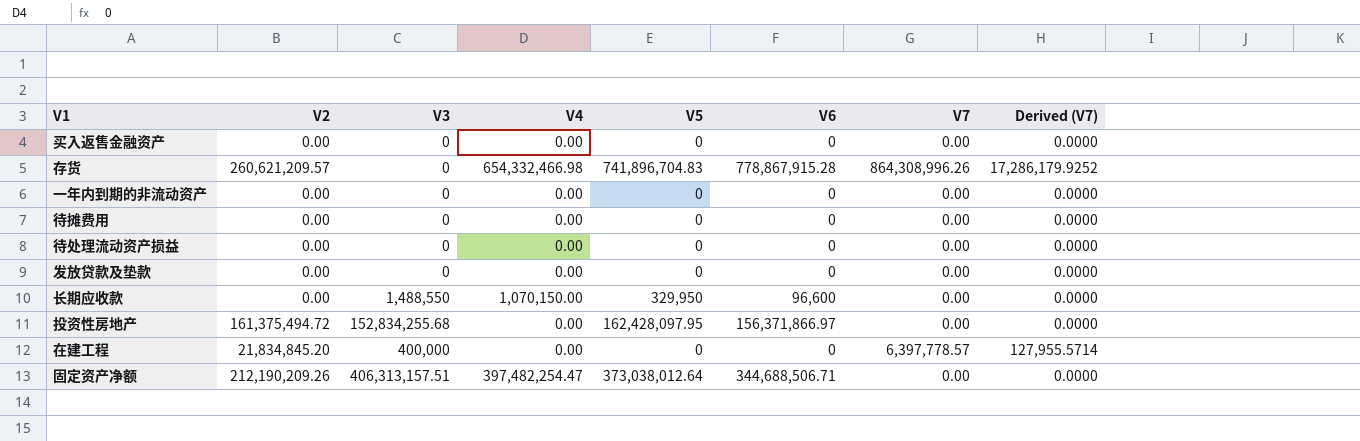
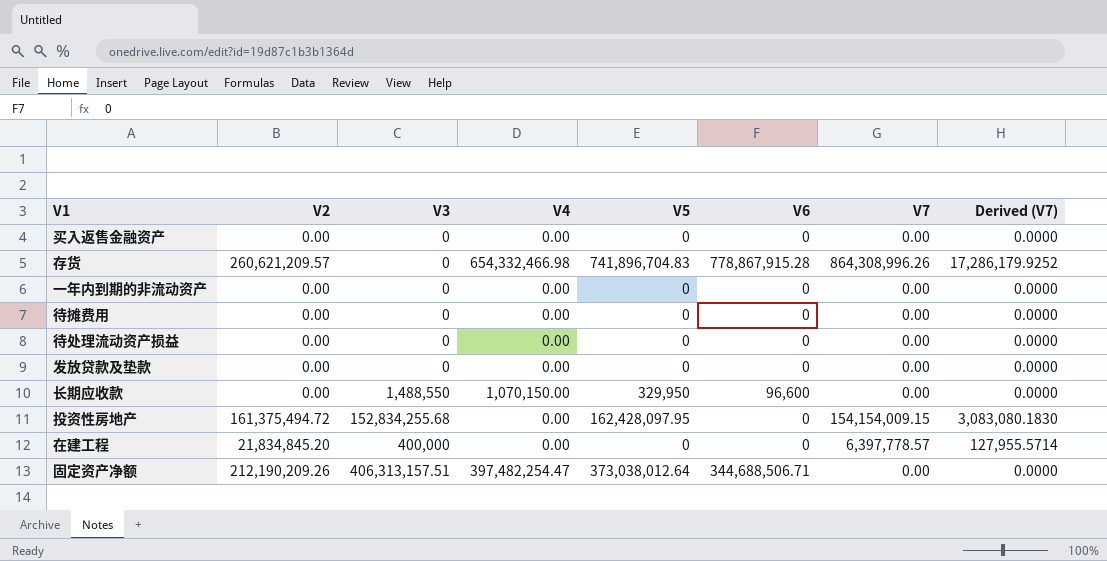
投资性房地产 | V6: 156,371,866.97 -> 0
投资性房地产 | V7: 0.00 -> 154,154,009.15
投资性房地产 | Derived (V7): 0.0000 -> 3,083,080.1830

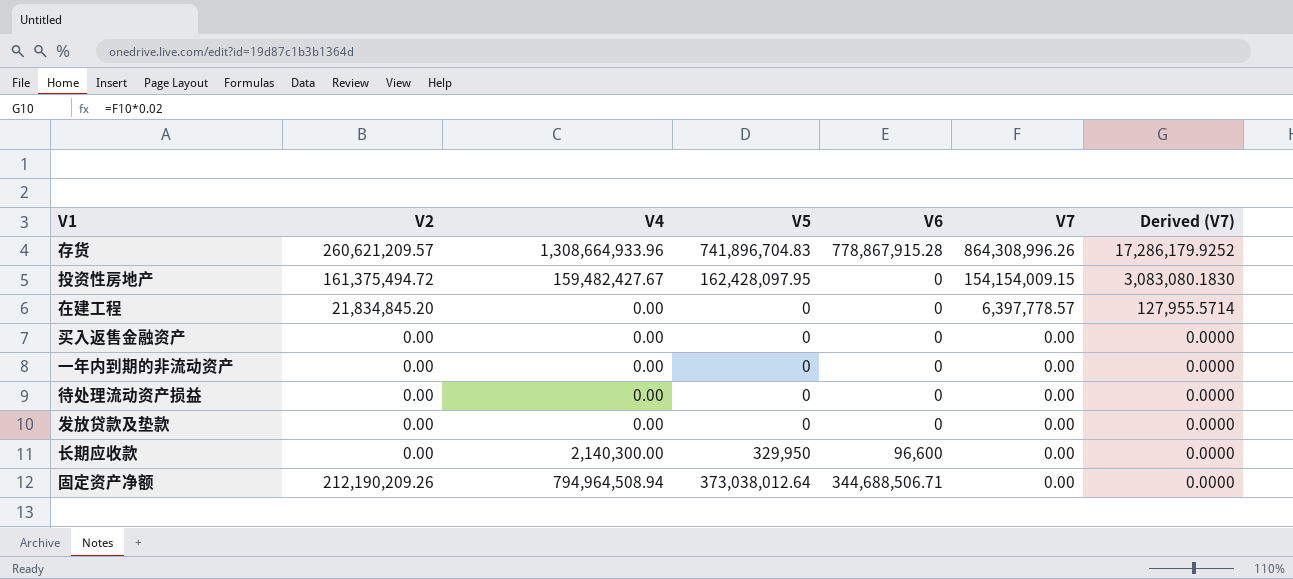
row order: none -> V7 descending
column V3 | position: 3 -> none
row 待摊费用: 0.00 | 0 | 0.00 | 0 | 0 | 0.00 | 0.0000 -> none
存货 | V4: 654,332,466.98 -> 1,308,664,933.96
投资性房地产 | V4: 0.00 -> 159,482,427.67
长期应收款 | V4: 1,070,150.00 -> 2,140,300.00
固定资产净额 | V4: 397,482,254.47 -> 794,964,508.94

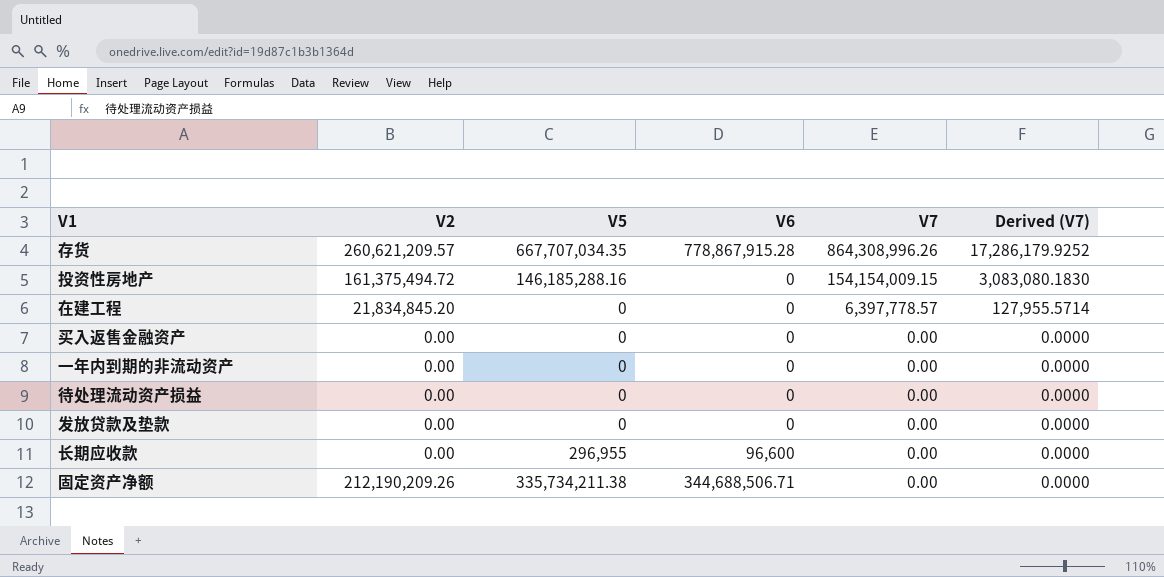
column V4 | position: 3 -> none
存货 | V5: 741,896,704.83 -> 667,707,034.35
投资性房地产 | V5: 162,428,097.95 -> 146,185,288.16
长期应收款 | V5: 329,950 -> 296,955
固定资产净额 | V5: 373,038,012.64 -> 335,734,211.38

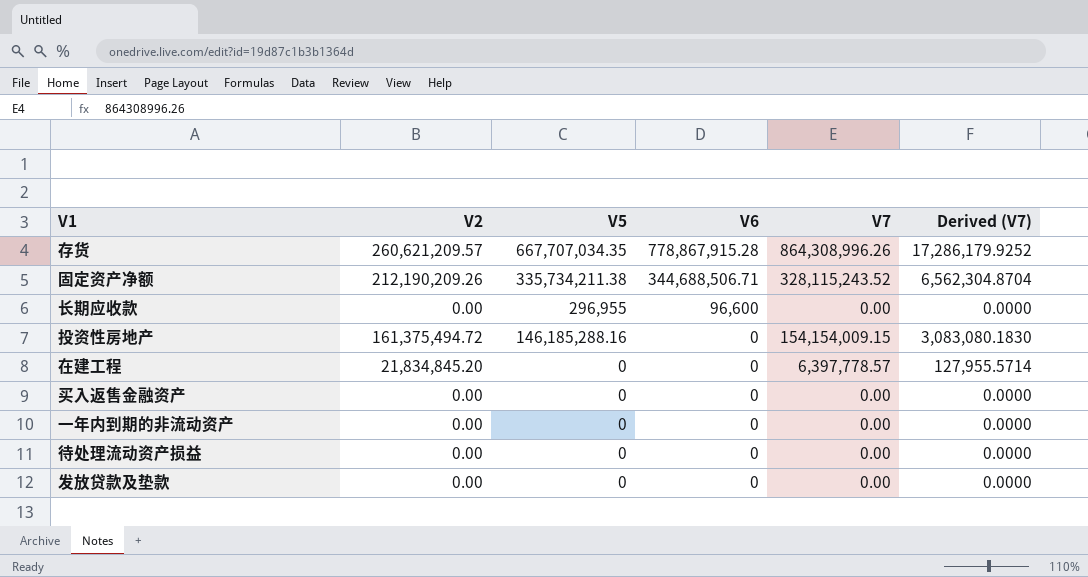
row order: V7 descending -> V6 descending
固定资产净额 | V7: 0.00 -> 328,115,243.52
固定资产净额 | Derived (V7): 0.0000 -> 6,562,304.8704

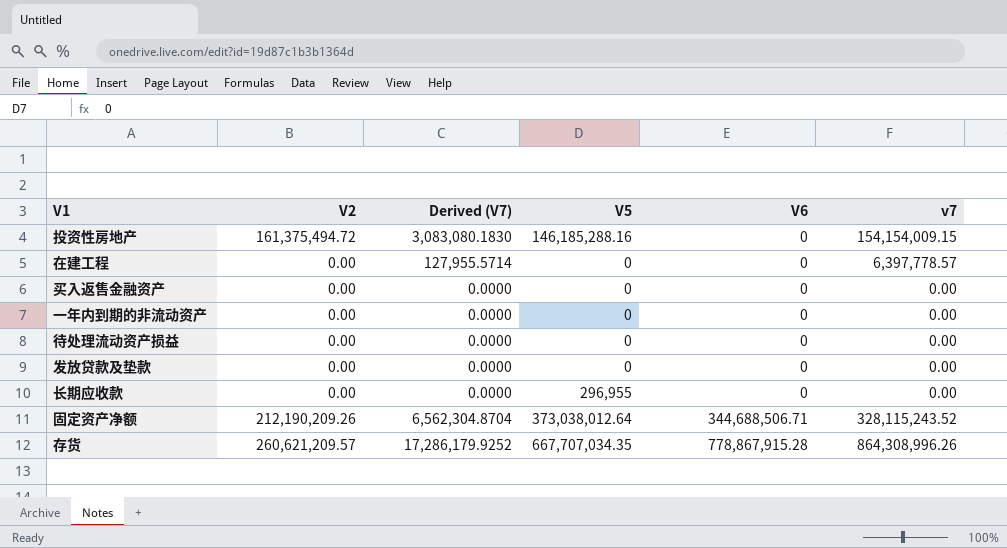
row order: V6 descending -> V6 ascending
column Derived (V7) | position: 6 -> 3
column name: V7 -> v7
在建工程 | V2: 21,834,845.20 -> 0.00
长期应收款 | V6: 96,600 -> 0
固定资产净额 | V5: 335,734,211.38 -> 373,038,012.64

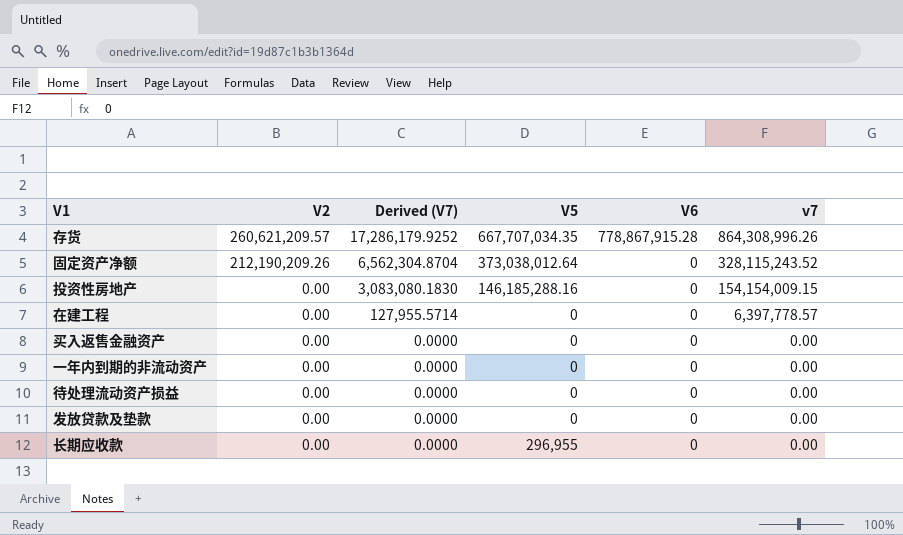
row order: V6 ascending -> V2 descending
固定资产净额 | V6: 344,688,506.71 -> 0
投资性房地产 | V2: 161,375,494.72 -> 0.00

